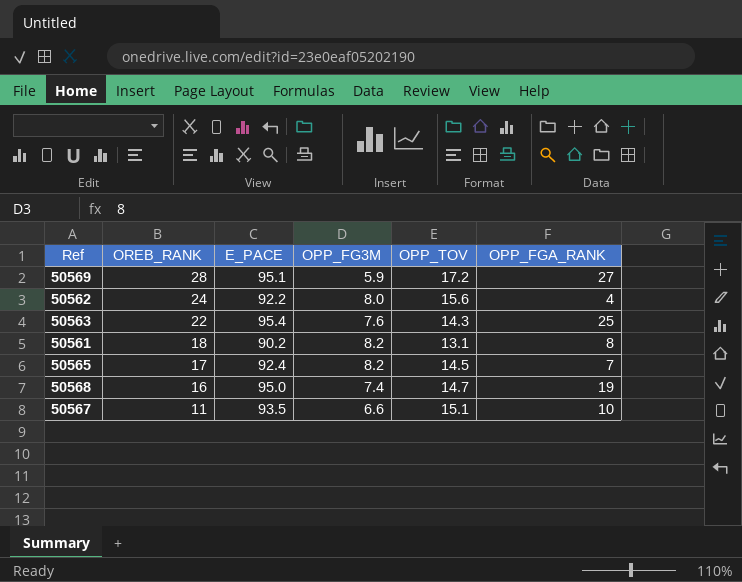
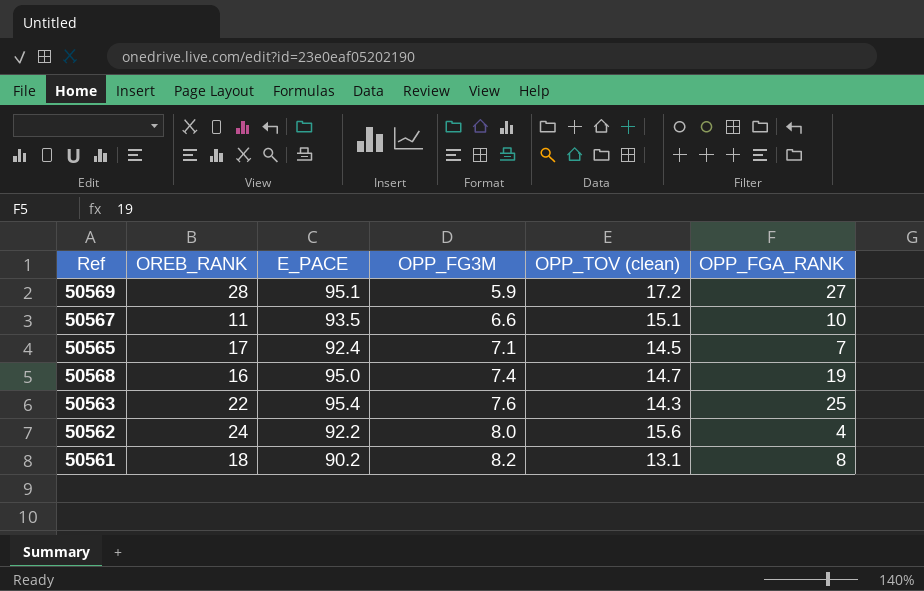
row order: OREB_RANK descending -> OPP_FG3M ascending
column name: OPP_TOV -> OPP_TOV (clean)
50565 | OPP_FG3M: 8.2 -> 7.1

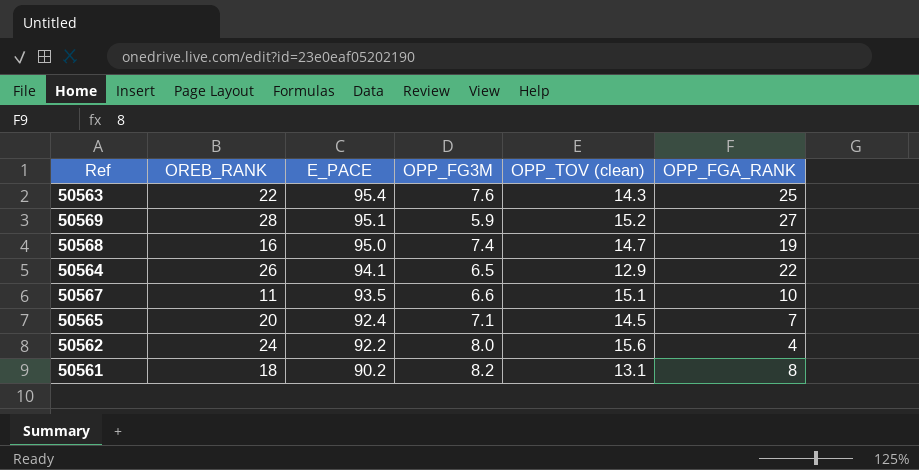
row order: OPP_FG3M ascending -> E_PACE descending
50569 | OPP_TOV (clean): 17.2 -> 15.2
row 50564: none -> 26 | 94.1 | 6.5 | 12.9 | 22
50565 | OREB_RANK: 17 -> 20

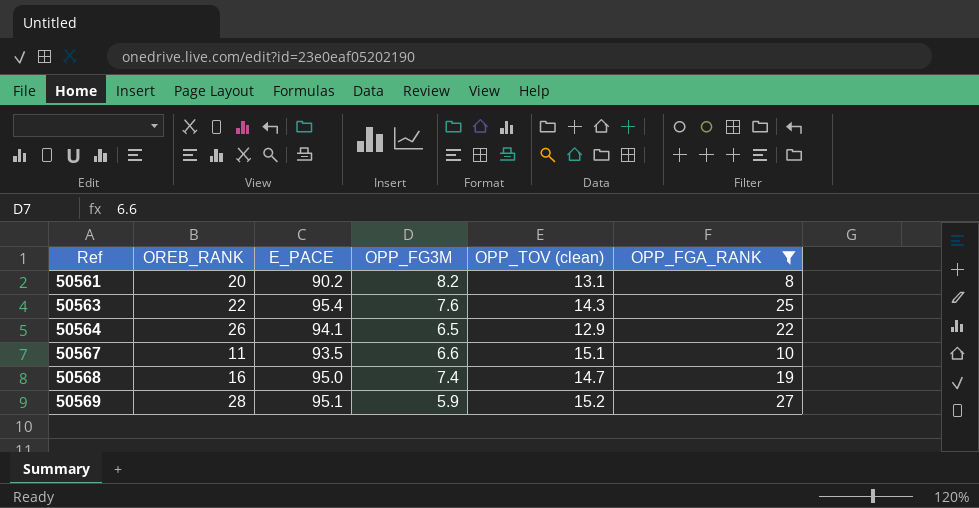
filter: none -> OPP_FGA_RANK >= 8
row order: E_PACE descending -> Ref ascending
50561 | OREB_RANK: 18 -> 20

